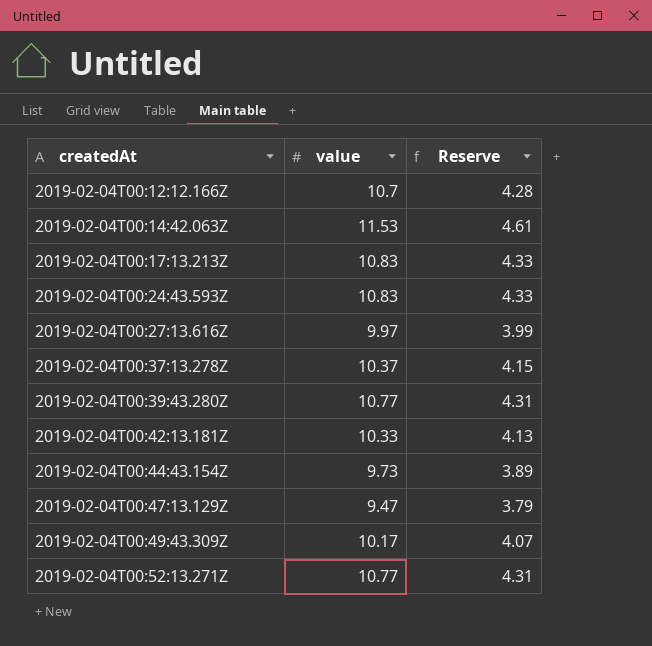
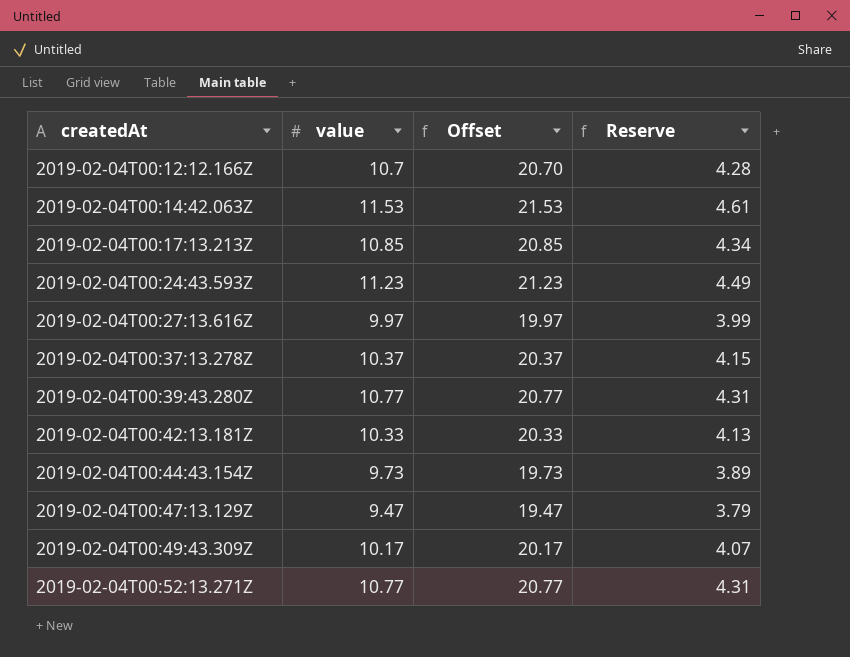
column Offset | formula: none -> [value] + 10
2019-02-04T00:17:13.213Z | value: 10.83 -> 10.85
2019-02-04T00:17:13.213Z | Reserve: 4.33 -> 4.34
2019-02-04T00:24:43.593Z | value: 10.83 -> 11.23
2019-02-04T00:24:43.593Z | Reserve: 4.33 -> 4.49

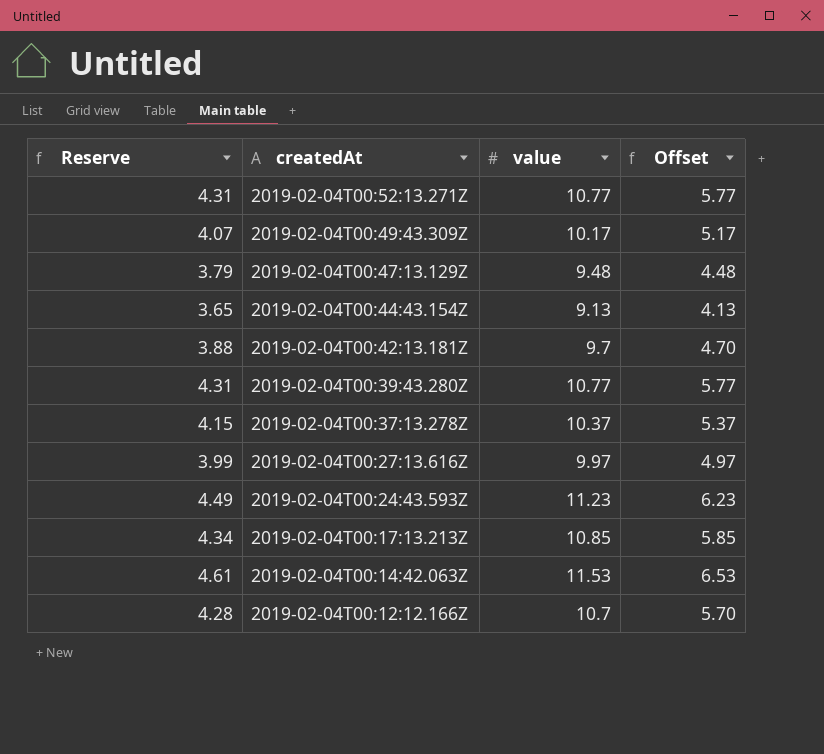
row order: createdAt ascending -> createdAt descending
column Reserve | position: 4 -> 1
column Offset | formula: [value] + 10 -> [value] - 5
2019-02-04T00:47:13.129Z | value: 9.47 -> 9.48
2019-02-04T00:44:43.154Z | Reserve: 3.89 -> 3.65
2019-02-04T00:44:43.154Z | value: 9.73 -> 9.13
2019-02-04T00:42:13.181Z | Reserve: 4.13 -> 3.88
2019-02-04T00:42:13.181Z | value: 10.33 -> 9.7

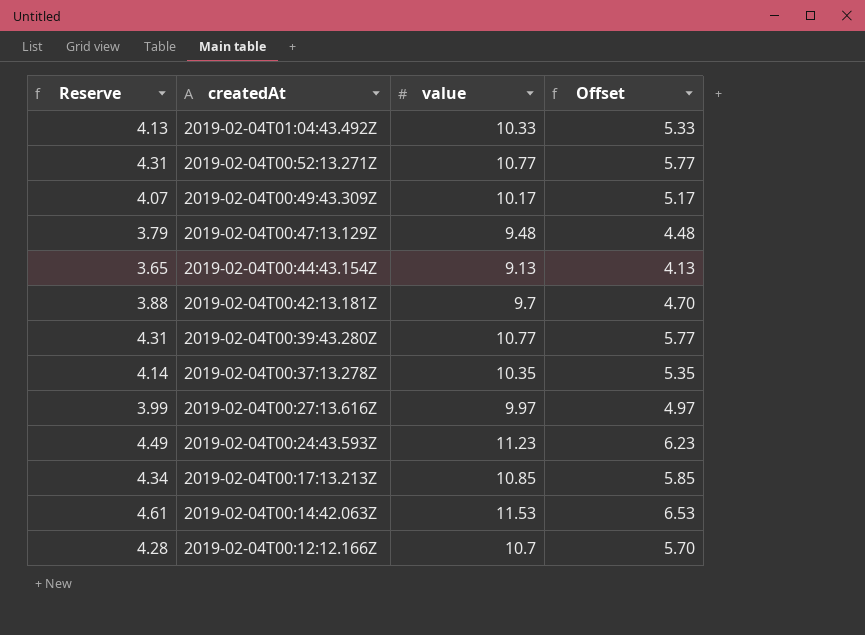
row 2019-02-04T01:04:43.492Z: none -> 4.13 | 10.33 | 5.33
2019-02-04T00:37:13.278Z | Reserve: 4.15 -> 4.14
2019-02-04T00:37:13.278Z | value: 10.37 -> 10.35
2019-02-04T00:37:13.278Z | Offset: 5.37 -> 5.35

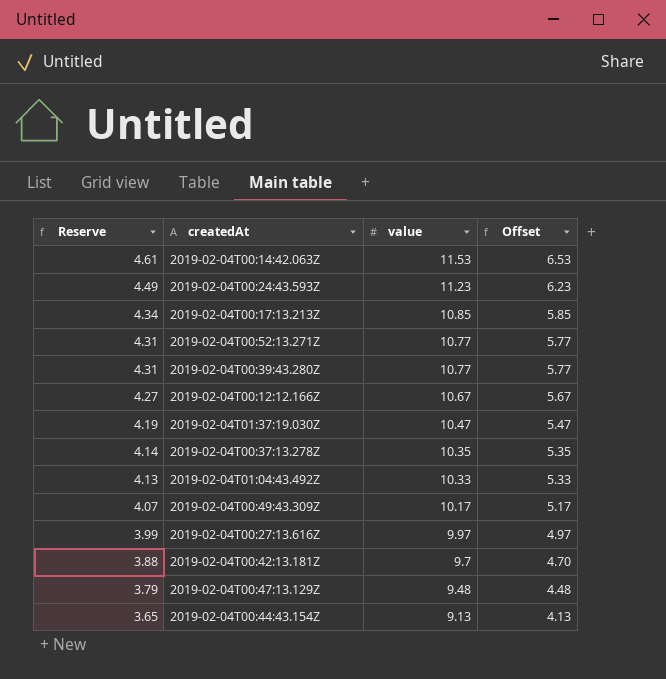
row order: createdAt descending -> Reserve descending
2019-02-04T00:12:12.166Z | Reserve: 4.28 -> 4.27
2019-02-04T00:12:12.166Z | value: 10.7 -> 10.67
2019-02-04T00:12:12.166Z | Offset: 5.70 -> 5.67
row 2019-02-04T01:37:19.030Z: none -> 4.19 | 10.47 | 5.47

